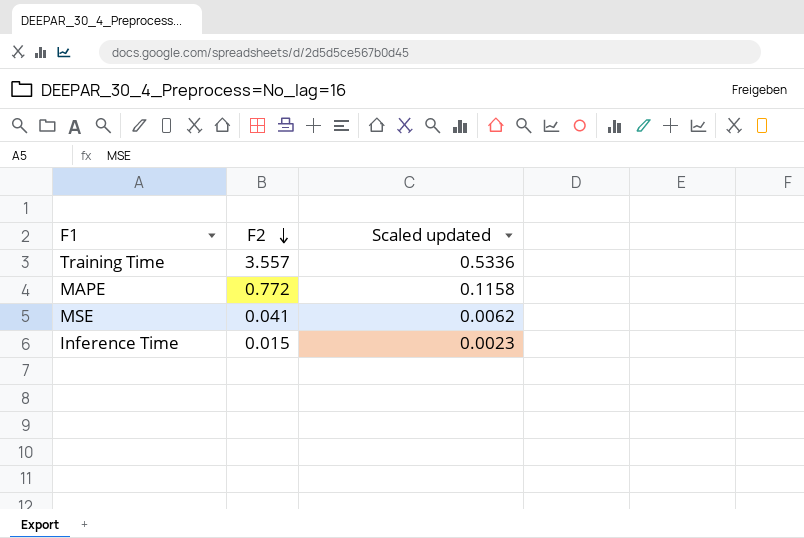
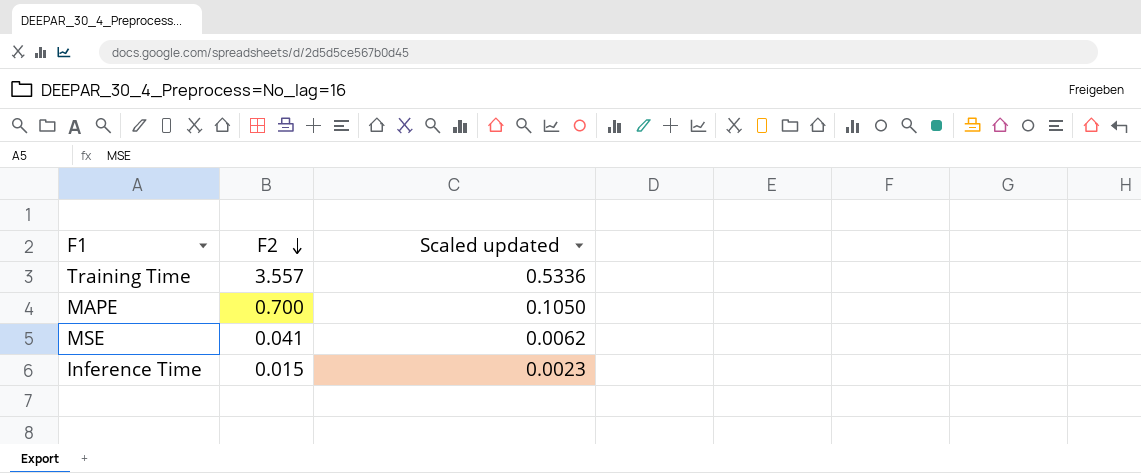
MAPE | F2: 0.772 -> 0.700
MAPE | Scaled updated: 0.1158 -> 0.1050

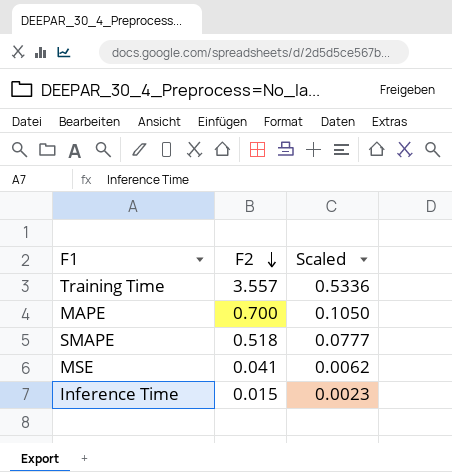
column name: Scaled updated -> Scaled
row SMAPE: none -> 0.518 | 0.0777

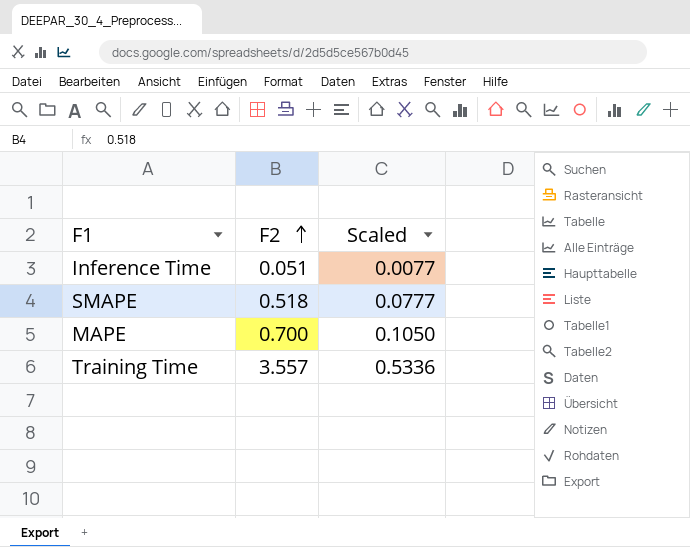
row order: F2 descending -> F2 ascending
row MSE: 0.041 | 0.0062 -> none
Inference Time | F2: 0.015 -> 0.051
Inference Time | Scaled: 0.0023 -> 0.0077

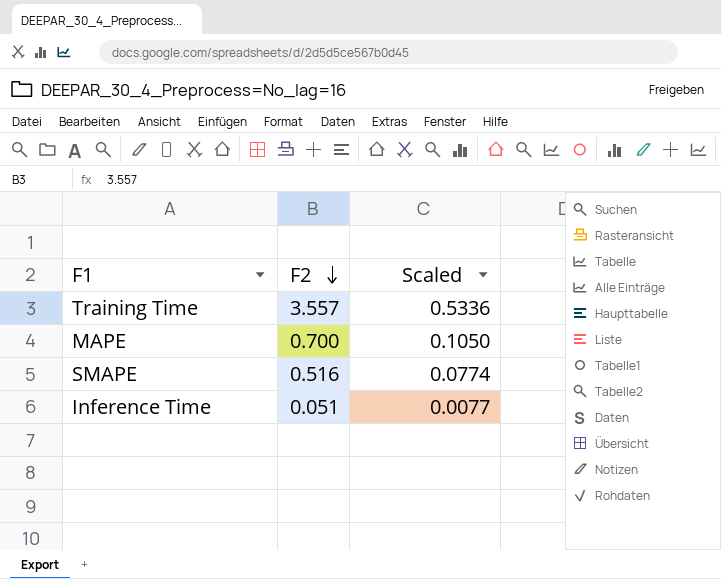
row order: F2 ascending -> F2 descending
SMAPE | F2: 0.518 -> 0.516
SMAPE | Scaled: 0.0777 -> 0.0774

